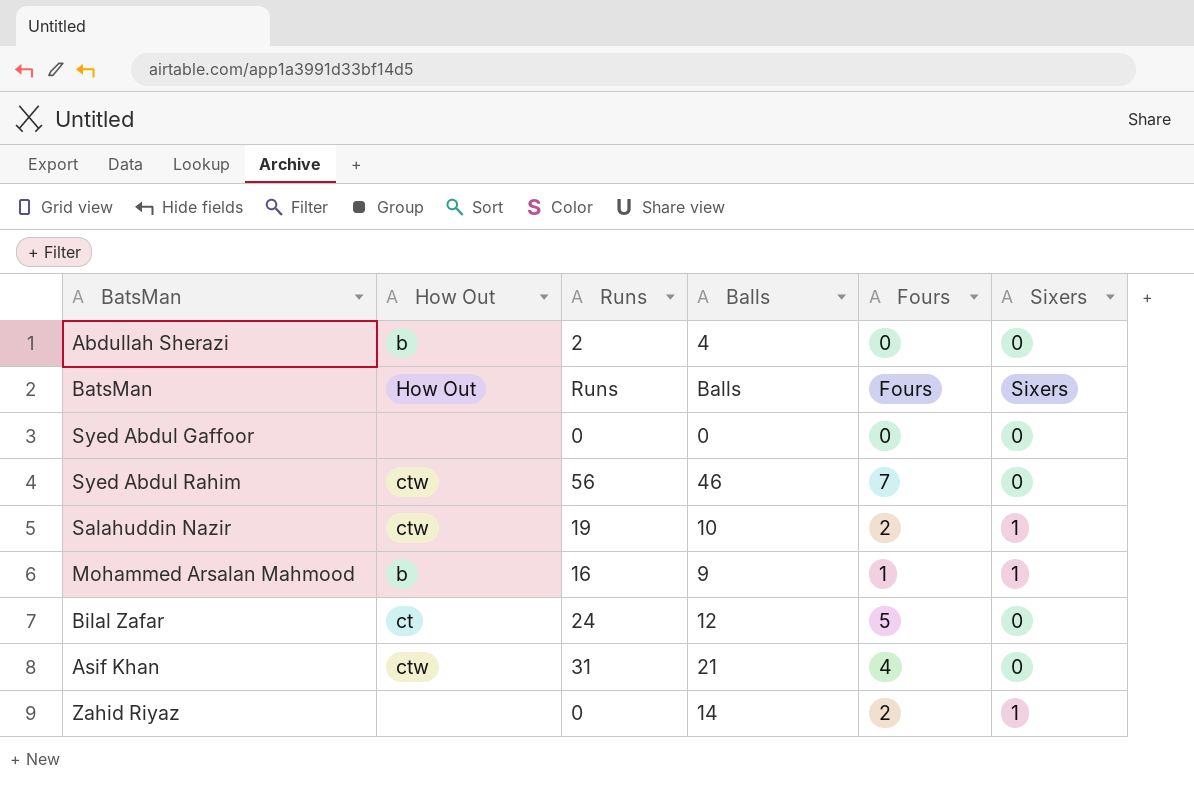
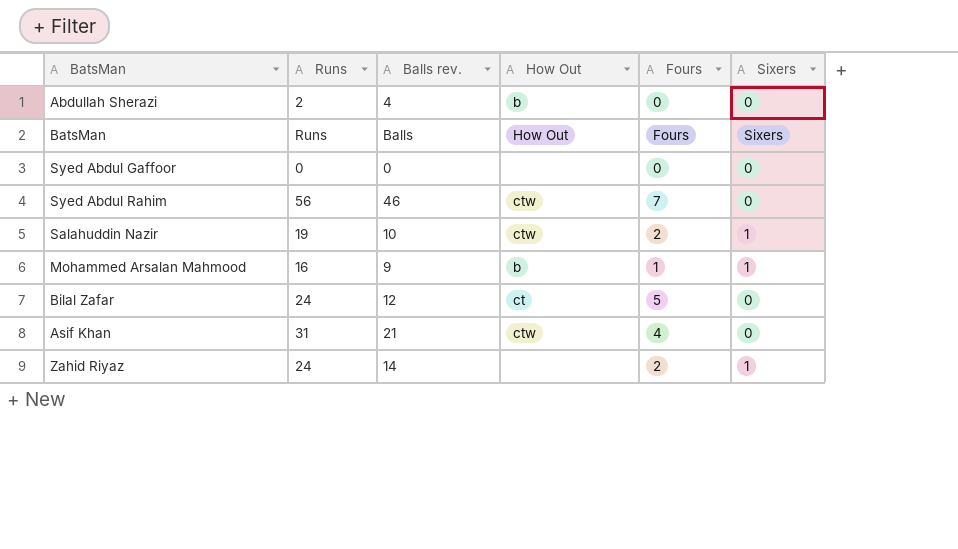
column name: Balls -> Balls rev.
column How Out | position: 2 -> 4
Zahid Riyaz | Runs: 0 -> 24

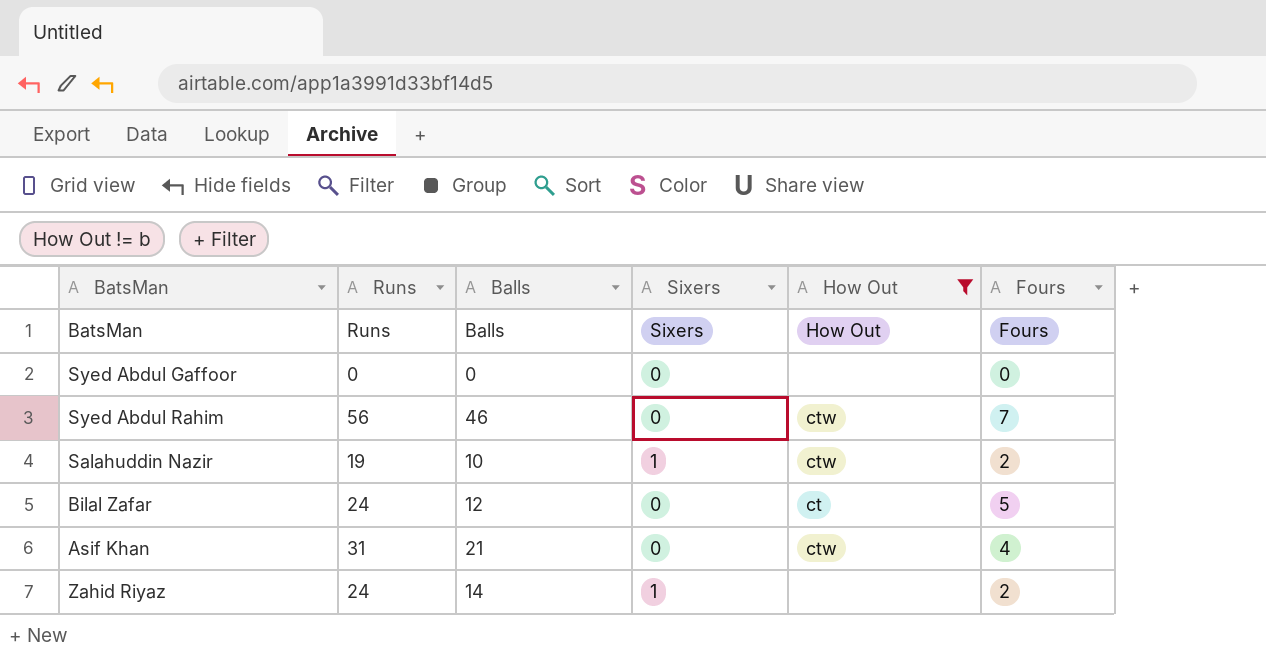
filter: none -> How Out != b
column name: Balls rev. -> Balls
column Sixers | position: 6 -> 4

